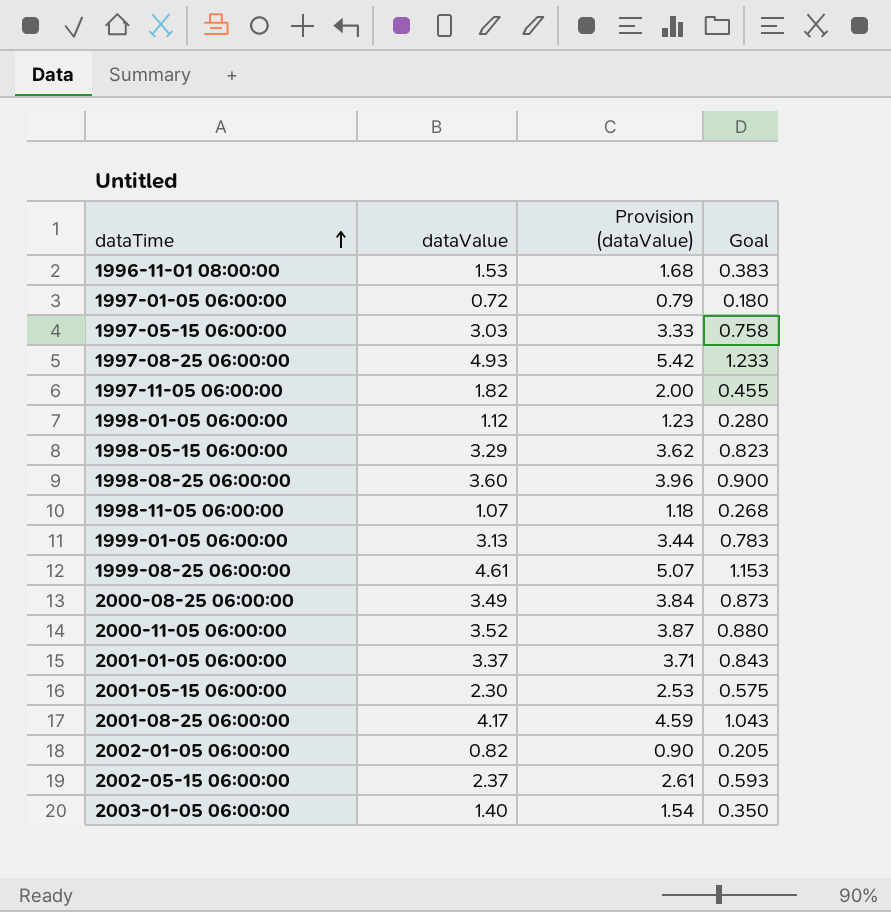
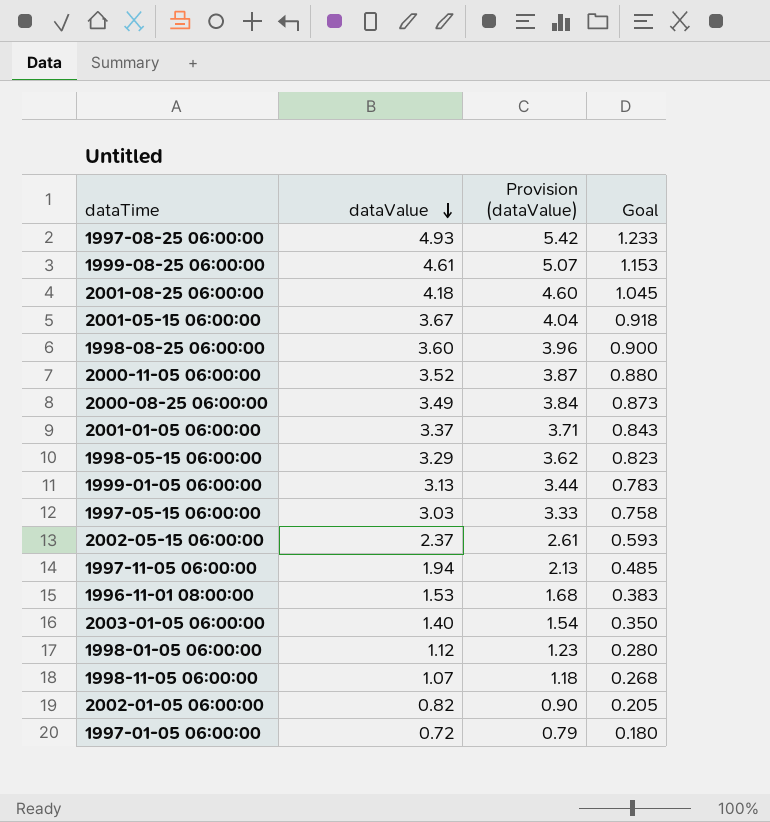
row order: dataTime ascending -> dataValue descending
2001-08-25 06:00:00 | dataValue: 4.17 -> 4.18
2001-08-25 06:00:00 | Provision (dataValue): 4.59 -> 4.60
2001-08-25 06:00:00 | Goal: 1.043 -> 1.045
2001-05-15 06:00:00 | dataValue: 2.30 -> 3.67
2001-05-15 06:00:00 | Provision (dataValue): 2.53 -> 4.04
2001-05-15 06:00:00 | Goal: 0.575 -> 0.918
1997-11-05 06:00:00 | dataValue: 1.82 -> 1.94
1997-11-05 06:00:00 | Provision (dataValue): 2.00 -> 2.13
1997-11-05 06:00:00 | Goal: 0.455 -> 0.485

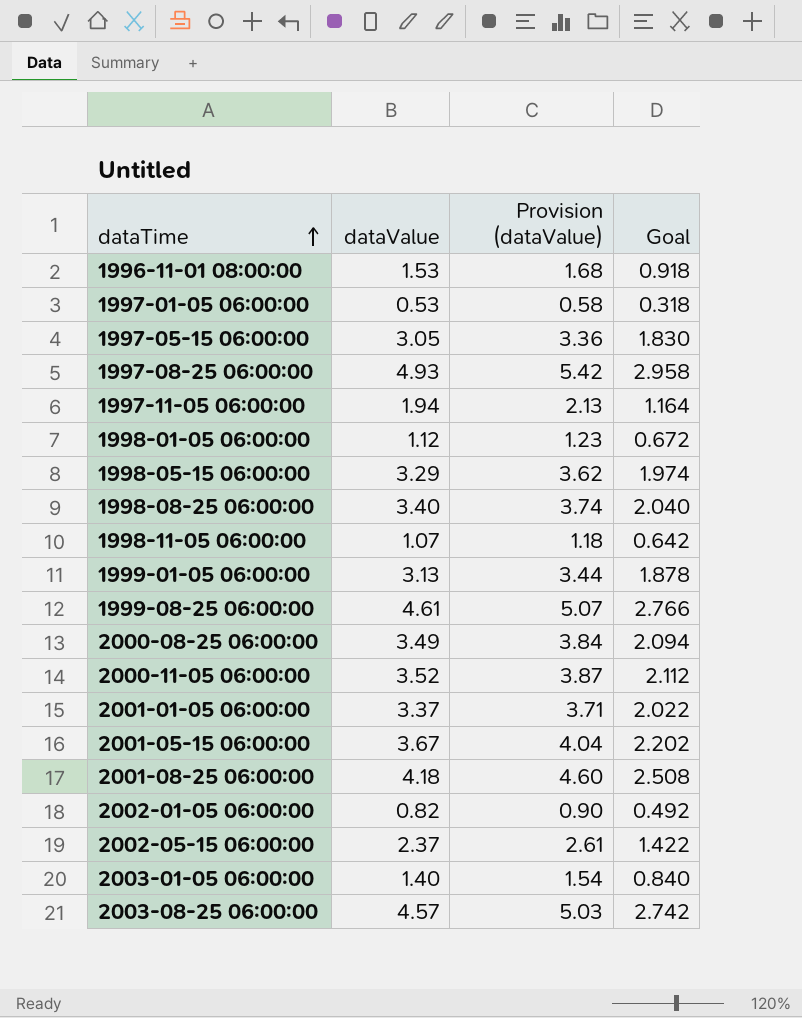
row order: dataValue descending -> dataTime ascending
column Goal | formula: [dataValue] * 0.25 -> [dataValue] * 0.6
1997-01-05 06:00:00 | dataValue: 0.72 -> 0.53
1997-01-05 06:00:00 | Provision (dataValue): 0.79 -> 0.58
1997-05-15 06:00:00 | dataValue: 3.03 -> 3.05
1997-05-15 06:00:00 | Provision (dataValue): 3.33 -> 3.36
1998-08-25 06:00:00 | dataValue: 3.60 -> 3.40
1998-08-25 06:00:00 | Provision (dataValue): 3.96 -> 3.74
row 2003-08-25 06:00:00: none -> 4.57 | 5.03 | 2.742

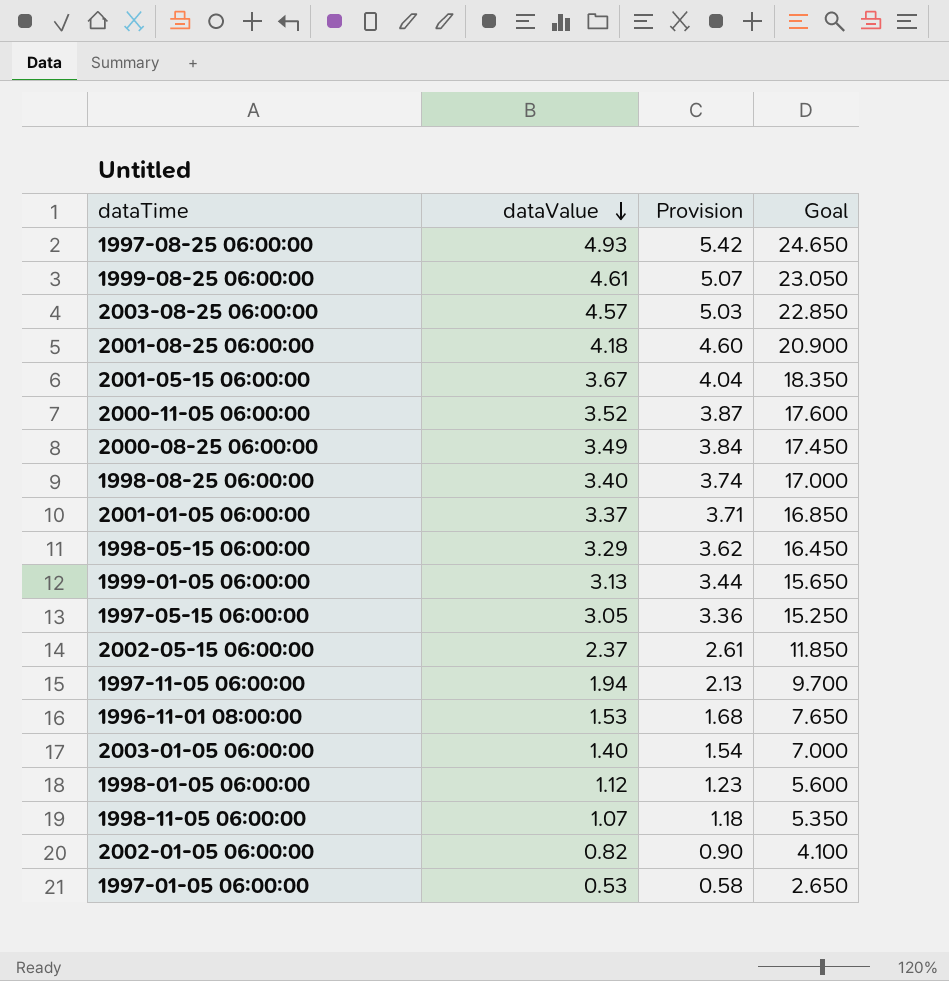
row order: dataTime ascending -> dataValue descending
column name: Provision (dataValue) -> Provision
column Goal | formula: [dataValue] * 0.6 -> [dataValue] * 5

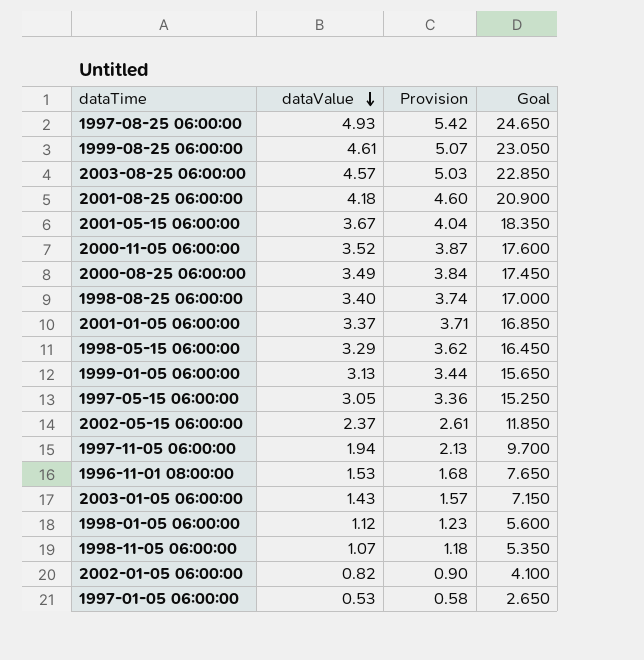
2003-01-05 06:00:00 | dataValue: 1.40 -> 1.43
2003-01-05 06:00:00 | Provision: 1.54 -> 1.57
2003-01-05 06:00:00 | Goal: 7.000 -> 7.150

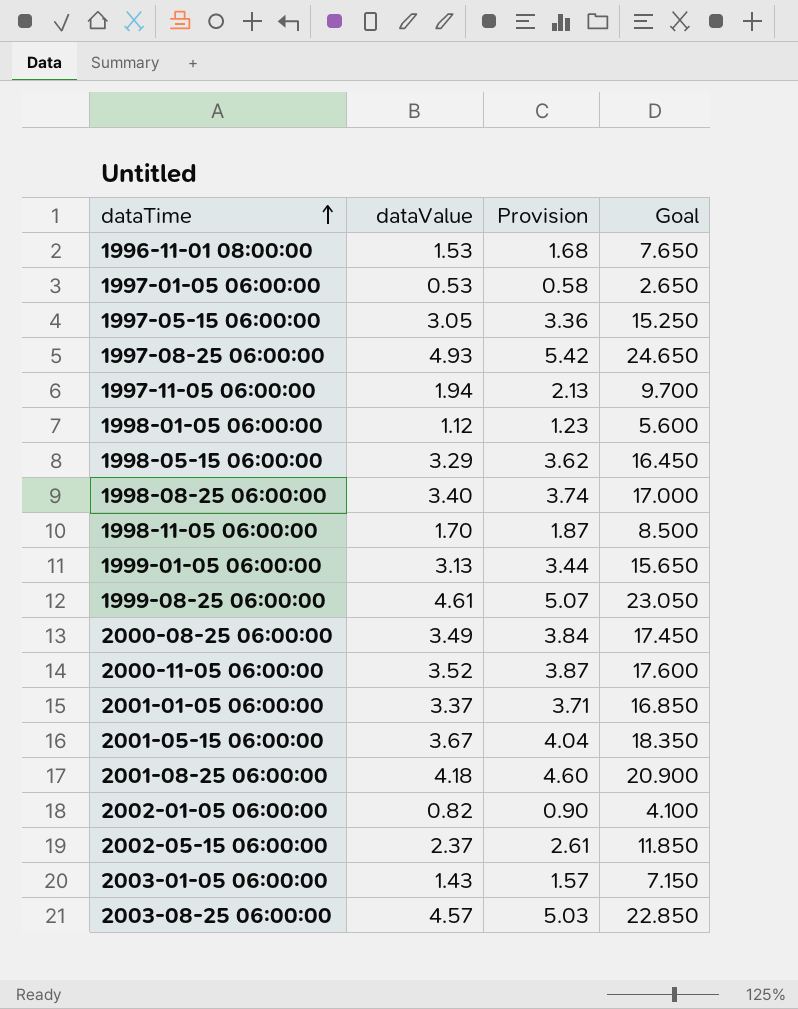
row order: dataValue descending -> dataTime ascending
1998-11-05 06:00:00 | dataValue: 1.07 -> 1.70
1998-11-05 06:00:00 | Provision: 1.18 -> 1.87
1998-11-05 06:00:00 | Goal: 5.350 -> 8.500

